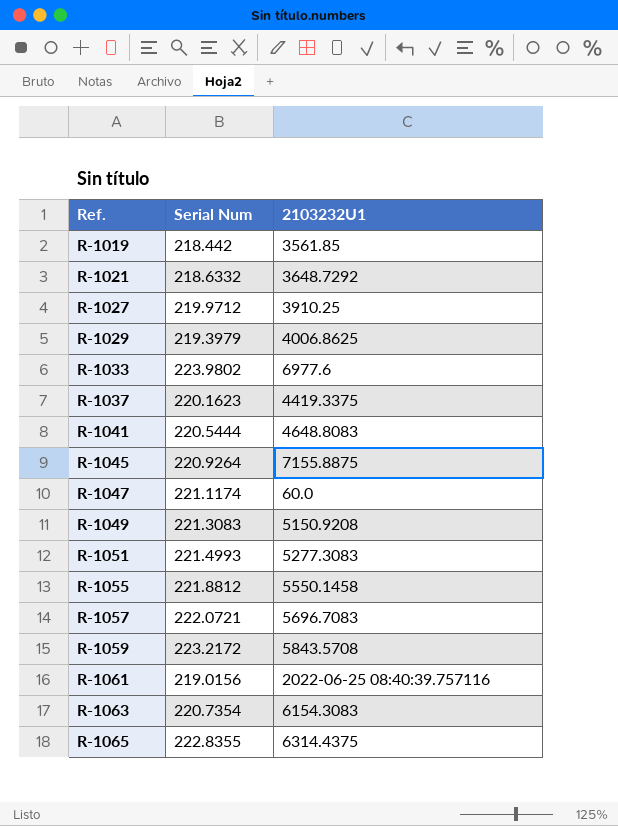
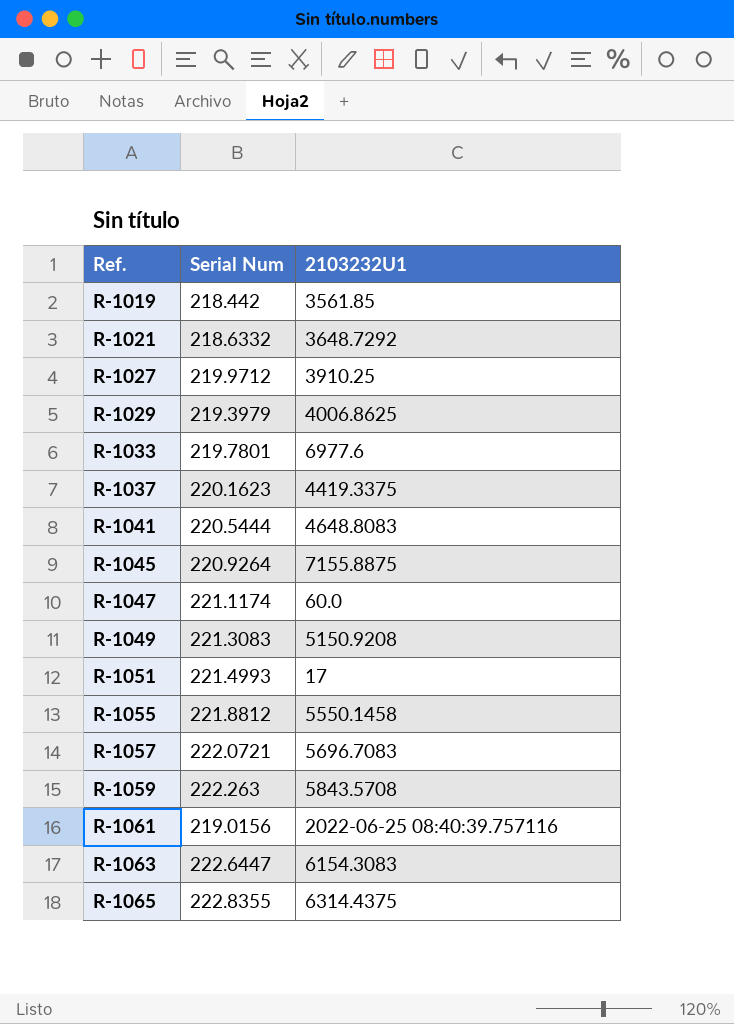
R-1033 | Serial Num: 223.9802 -> 219.7801
R-1051 | 2103232U1: 5277.3083 -> 17
R-1059 | Serial Num: 223.2172 -> 222.263
R-1063 | Serial Num: 220.7354 -> 222.6447

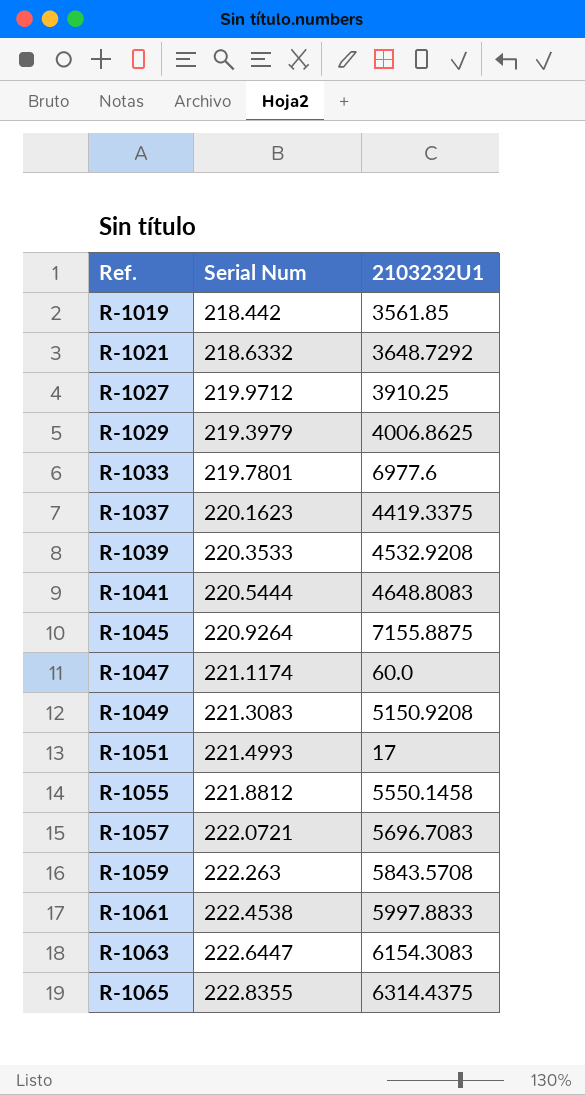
row R-1039: none -> 220.3533 | 4532.9208
R-1061 | Serial Num: 219.0156 -> 222.4538
R-1061 | 2103232U1: 2022-06-25 08:40:39.757116 -> 5997.8833

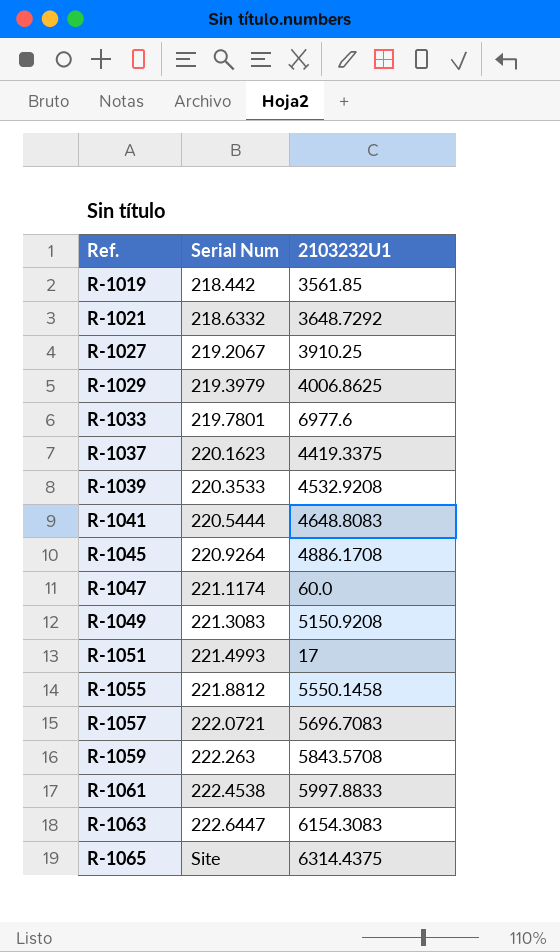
R-1027 | Serial Num: 219.9712 -> 219.2067
R-1045 | 2103232U1: 7155.8875 -> 4886.1708
R-1065 | Serial Num: 222.8355 -> Site

